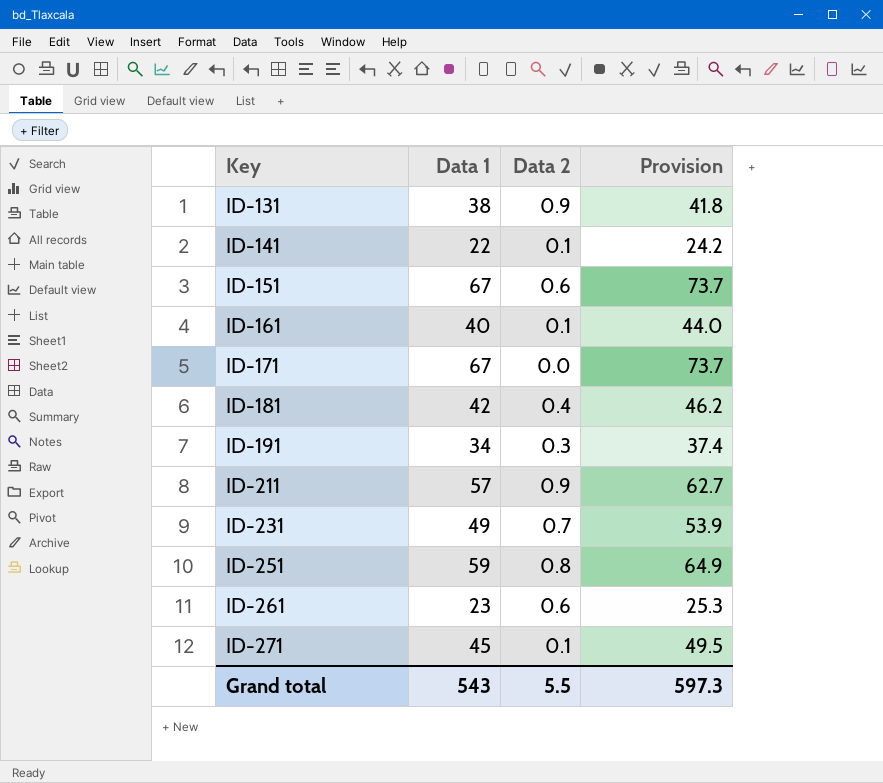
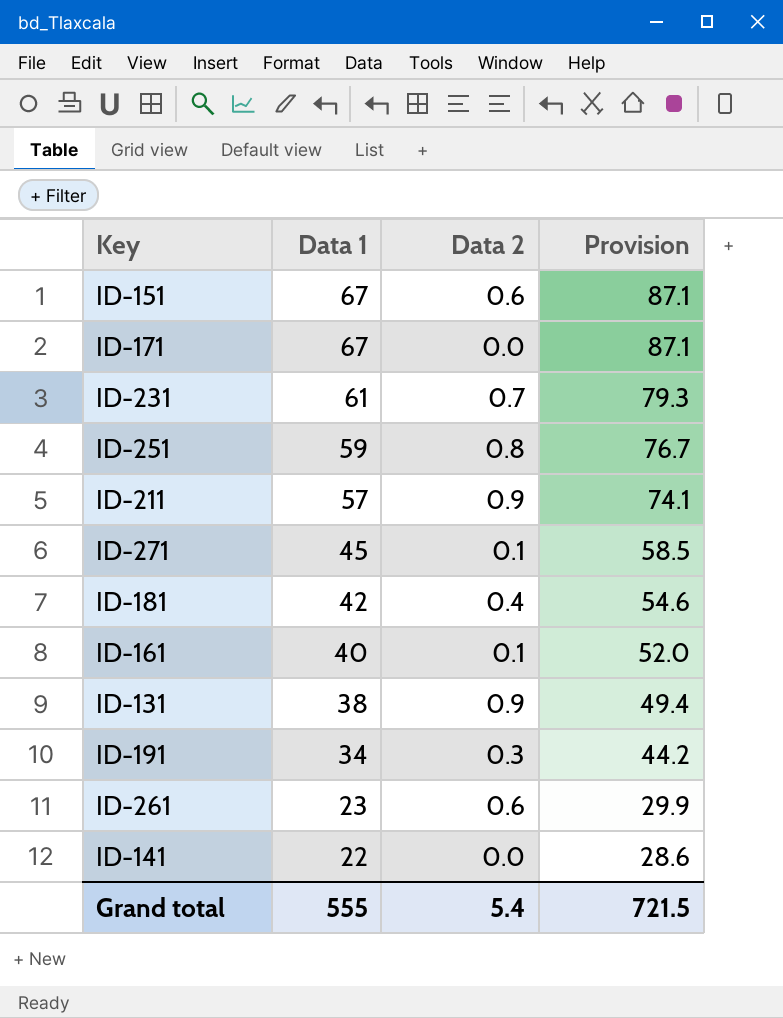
row order: Key ascending -> Data 1 descending
column Provision | formula: [Data 1] * 1.1 -> [Data 1] * 1.3
ID-231 | Data 1: 49 -> 61
ID-141 | Data 2: 0.1 -> 0.0
Grand total | Data 1: 543 -> 555
Grand total | Data 2: 5.5 -> 5.4
Grand total | Provision: 597.3 -> 721.5

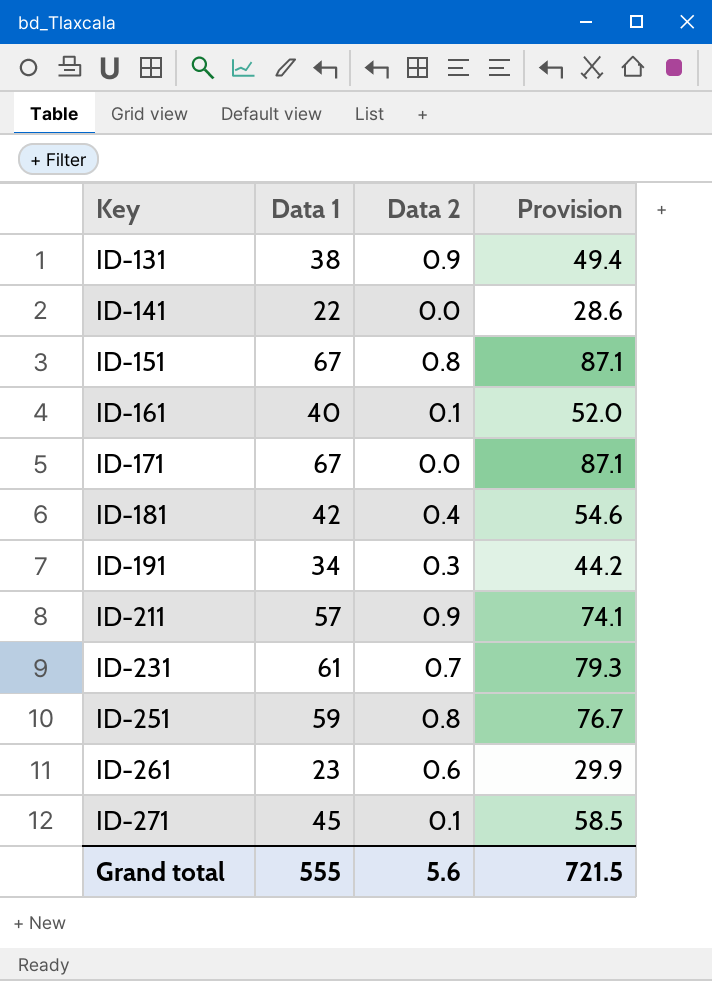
row order: Data 1 descending -> Key ascending
ID-151 | Data 2: 0.6 -> 0.8
Grand total | Data 2: 5.4 -> 5.6

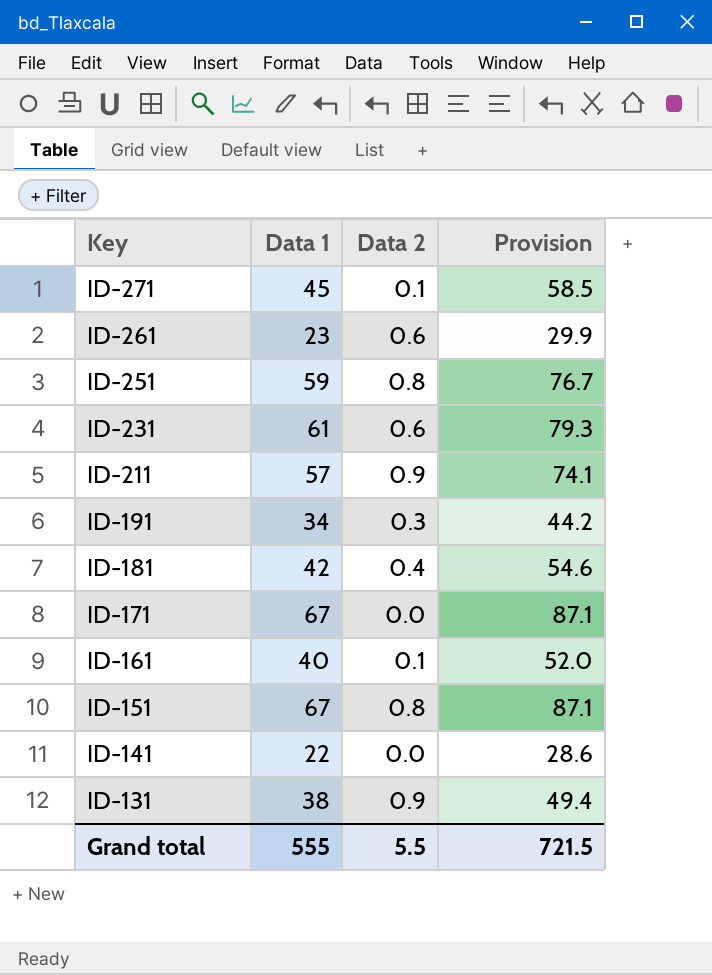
row order: Key ascending -> Key descending
ID-231 | Data 2: 0.7 -> 0.6
Grand total | Data 2: 5.6 -> 5.5

